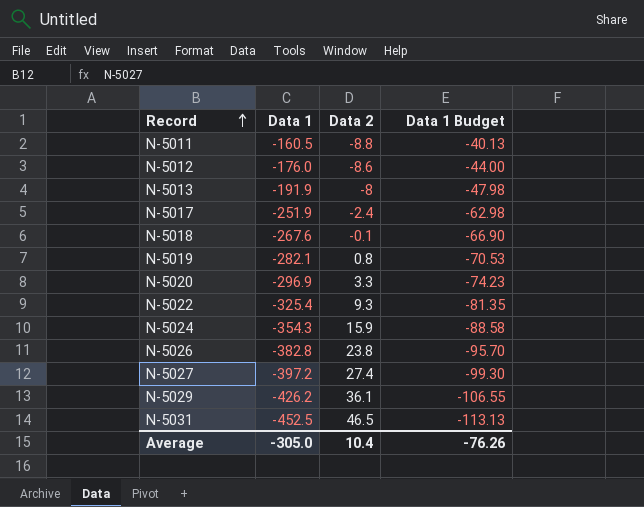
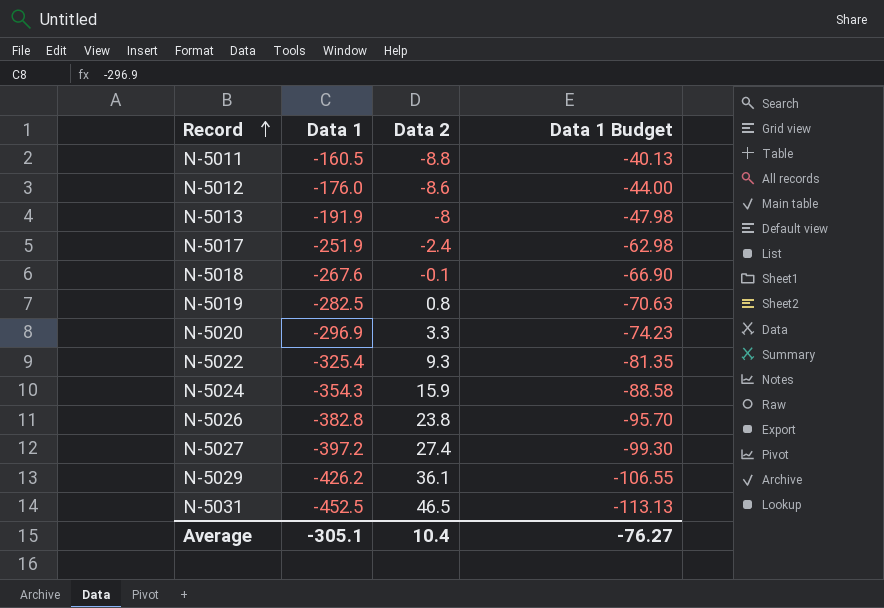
N-5019 | Data 1: -282.1 -> -282.5
N-5019 | Data 1 Budget: -70.53 -> -70.63
Average | Data 1: -305.0 -> -305.1
Average | Data 1 Budget: -76.26 -> -76.27

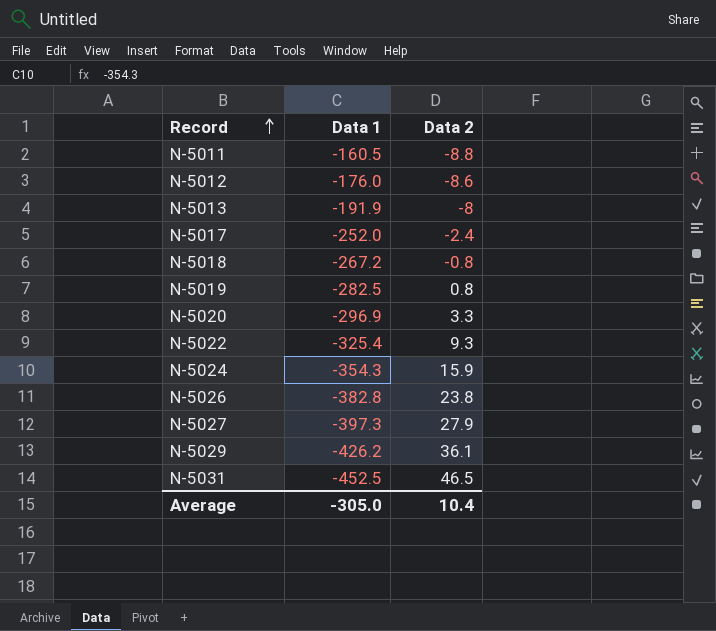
column Data 1 Budget | formula: [Data 1] * 0.25 -> none
N-5017 | Data 1: -251.9 -> -252.0
N-5018 | Data 1: -267.6 -> -267.2
N-5018 | Data 2: -0.1 -> -0.8
N-5027 | Data 1: -397.2 -> -397.3
N-5027 | Data 2: 27.4 -> 27.9
Average | Data 1: -305.1 -> -305.0

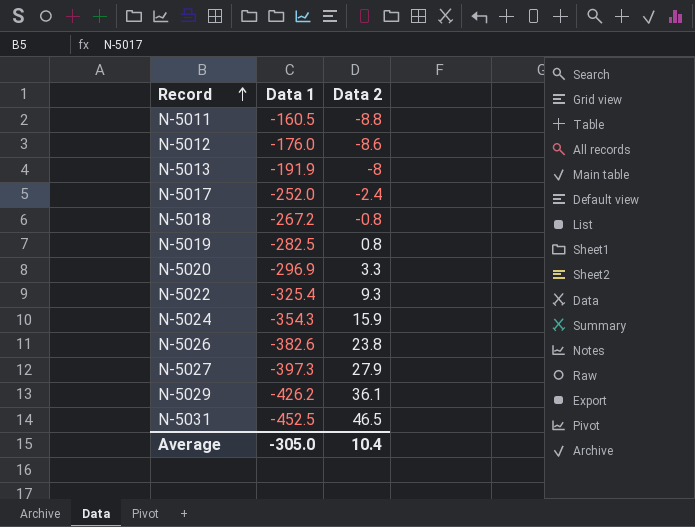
N-5026 | Data 1: -382.8 -> -382.6

